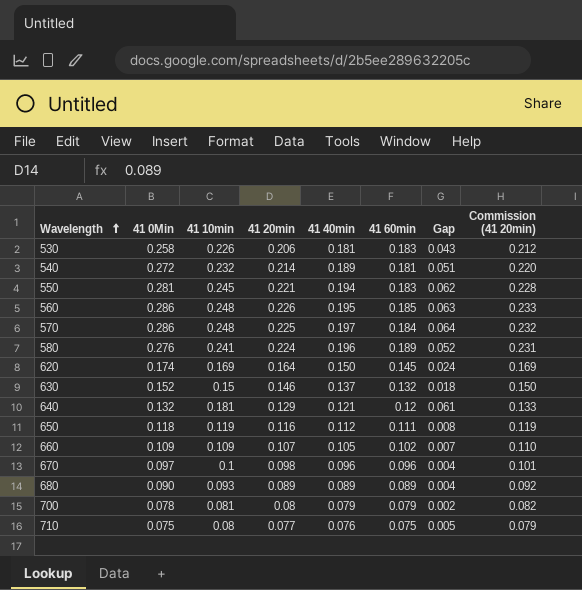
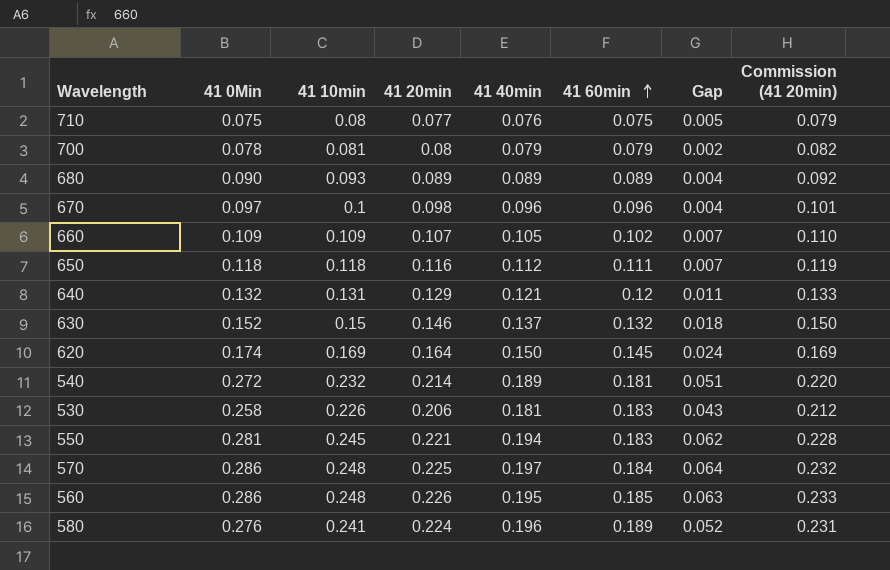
row order: Wavelength ascending -> 41 60min ascending
650 | 41 10min: 0.119 -> 0.118
650 | Gap: 0.008 -> 0.007
640 | 41 10min: 0.181 -> 0.131
640 | Gap: 0.061 -> 0.011

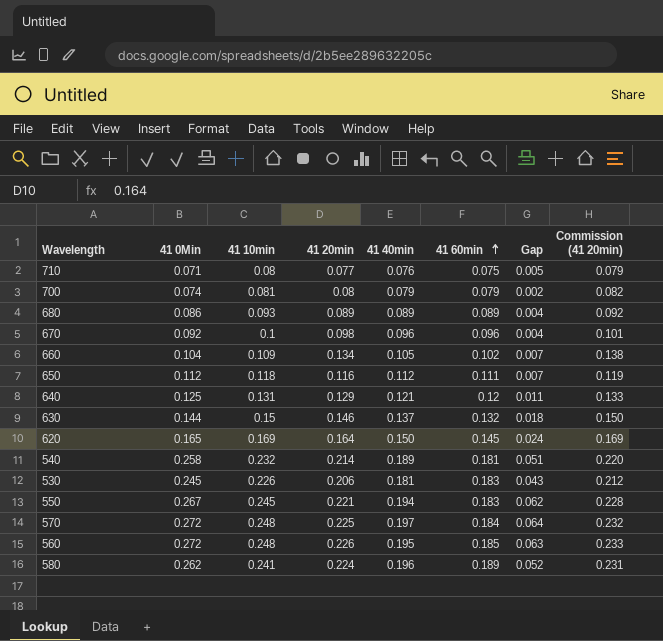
710 | 41 0Min: 0.075 -> 0.071
700 | 41 0Min: 0.078 -> 0.074
680 | 41 0Min: 0.090 -> 0.086
670 | 41 0Min: 0.097 -> 0.092
660 | 41 0Min: 0.109 -> 0.104
660 | 41 20min: 0.107 -> 0.134
660 | Commission (41 20min): 0.110 -> 0.138
650 | 41 0Min: 0.118 -> 0.112
640 | 41 0Min: 0.132 -> 0.125
630 | 41 0Min: 0.152 -> 0.144
620 | 41 0Min: 0.174 -> 0.165
540 | 41 0Min: 0.272 -> 0.258
530 | 41 0Min: 0.258 -> 0.245
550 | 41 0Min: 0.281 -> 0.267
570 | 41 0Min: 0.286 -> 0.272
560 | 41 0Min: 0.286 -> 0.272
580 | 41 0Min: 0.276 -> 0.262

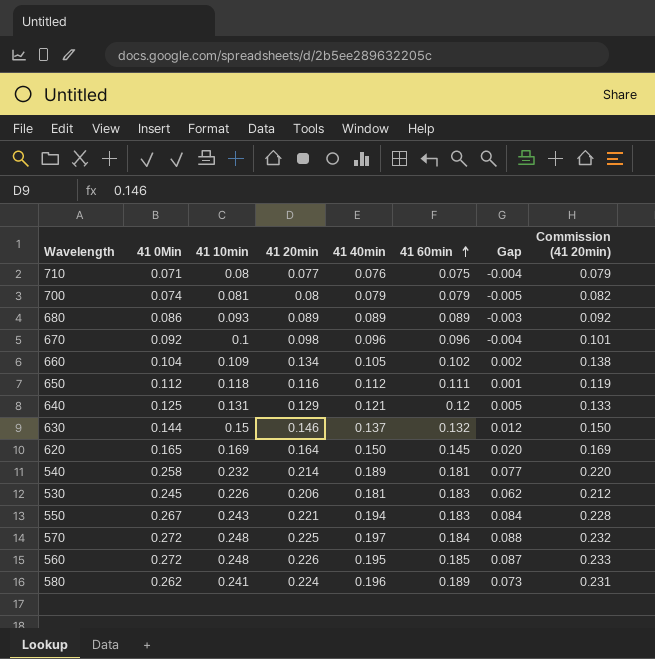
column Gap | formula: [41 10min] - [41 60min] -> [41 0Min] - [41 60min]
550 | 41 10min: 0.245 -> 0.243

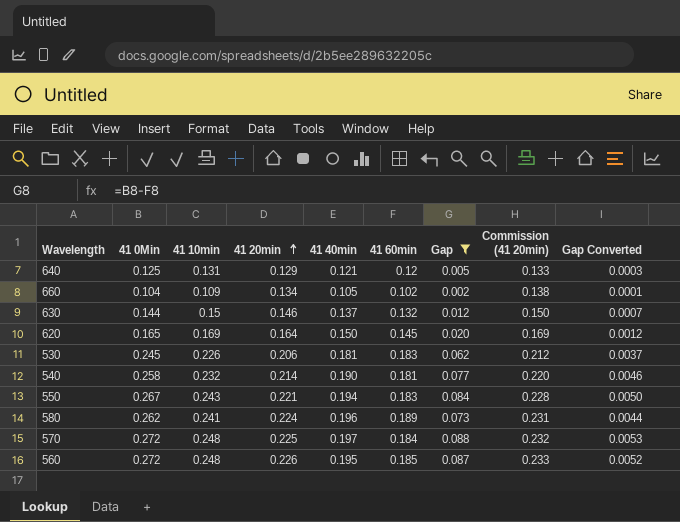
filter: none -> Gap >= 0.002
row order: 41 60min ascending -> 41 20min ascending
column Gap Converted | formula: none -> [Gap] * 0.06
540 | 41 40min: 0.189 -> 0.190

